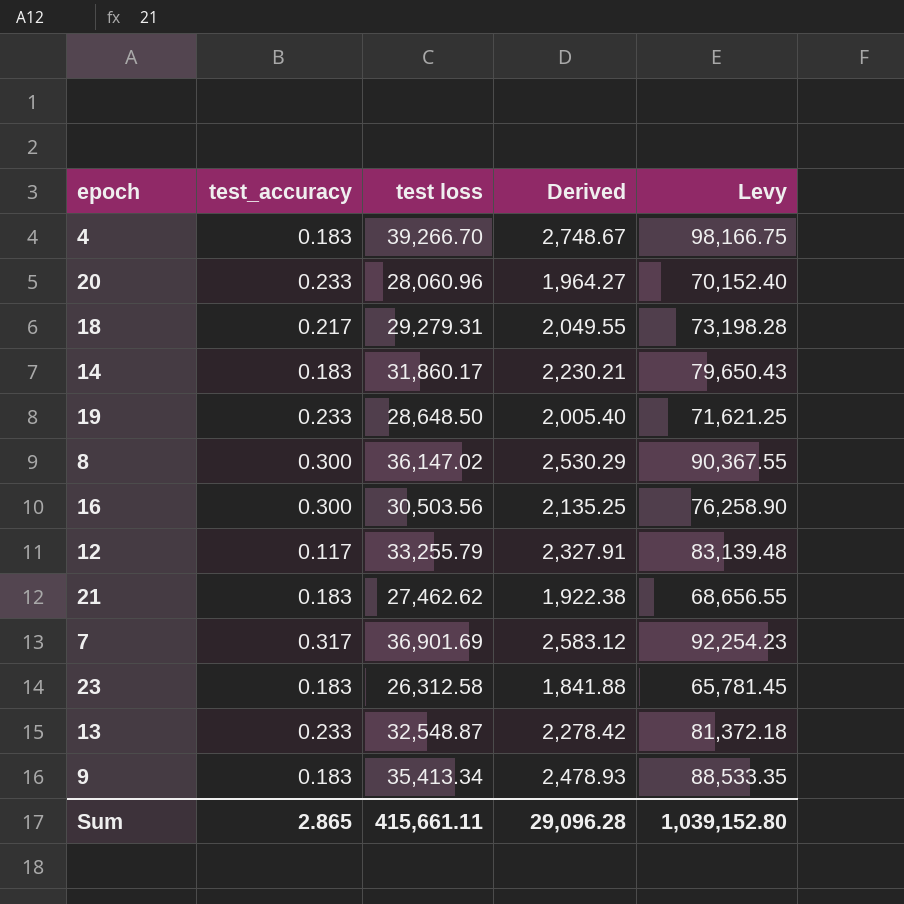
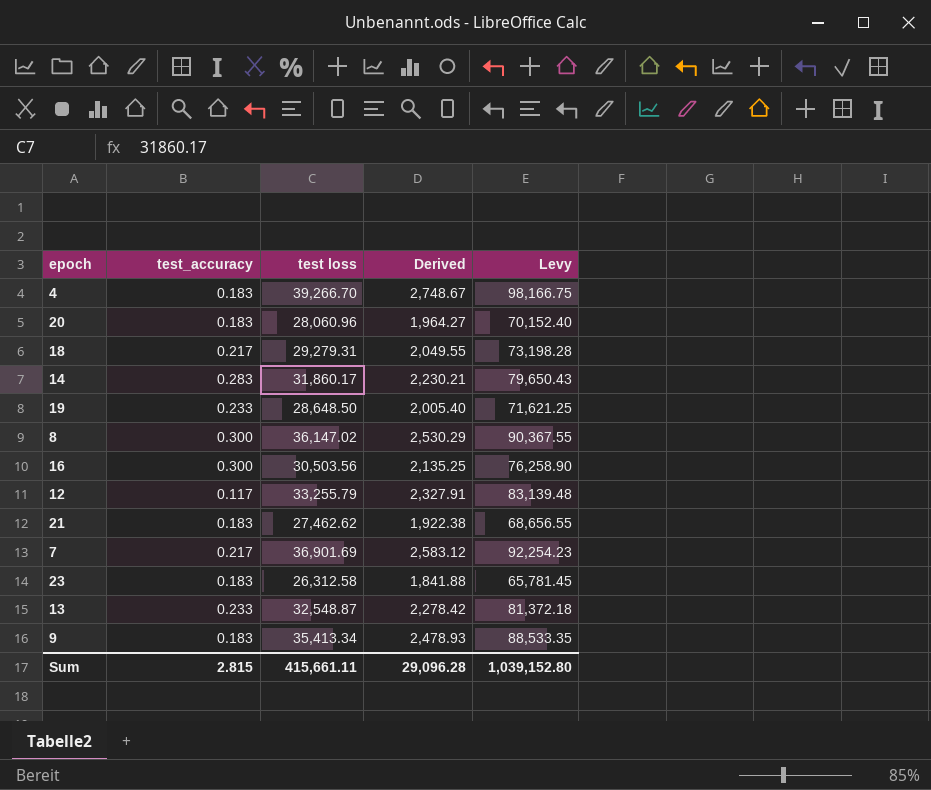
20 | test_accuracy: 0.233 -> 0.183
14 | test_accuracy: 0.183 -> 0.283
7 | test_accuracy: 0.317 -> 0.217
Sum | test_accuracy: 2.865 -> 2.815

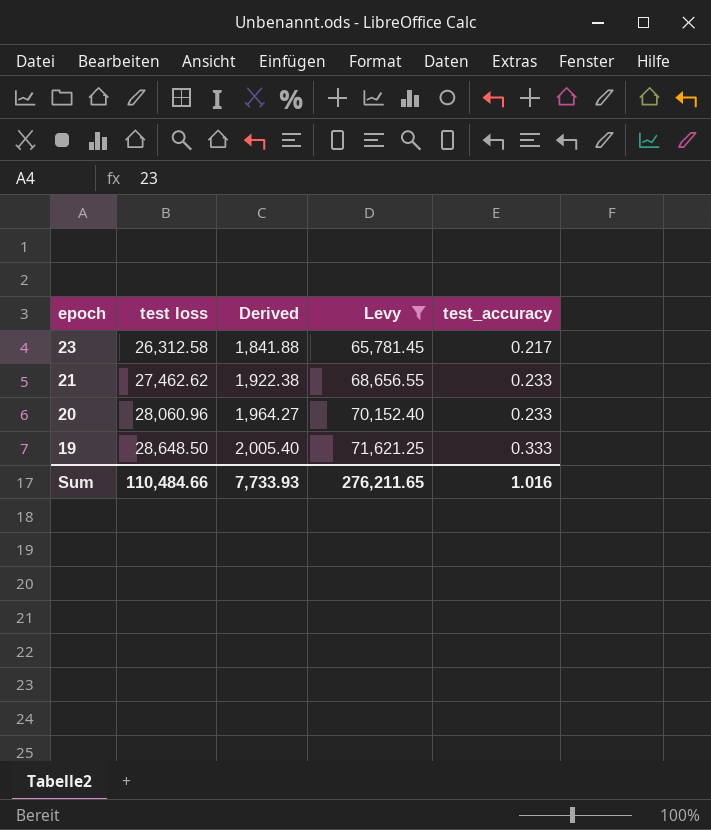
filter: none -> Levy <= 71,621.25
row order: none -> epoch descending
column test_accuracy | position: 2 -> 5
23 | test_accuracy: 0.183 -> 0.217
21 | test_accuracy: 0.183 -> 0.233
20 | test_accuracy: 0.183 -> 0.233
19 | test_accuracy: 0.233 -> 0.333
Sum | test loss: 415,661.11 -> 110,484.66
Sum | Derived: 29,096.28 -> 7,733.93
Sum | Levy: 1,039,152.80 -> 276,211.65
Sum | test_accuracy: 2.815 -> 1.016

